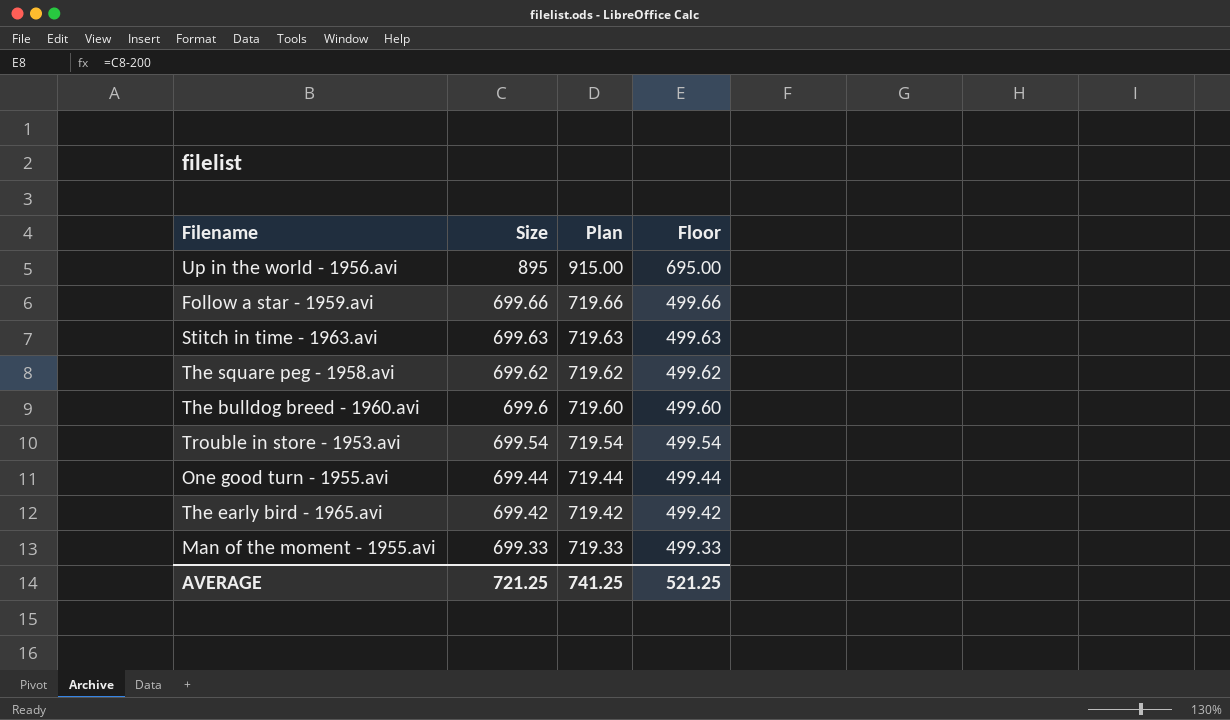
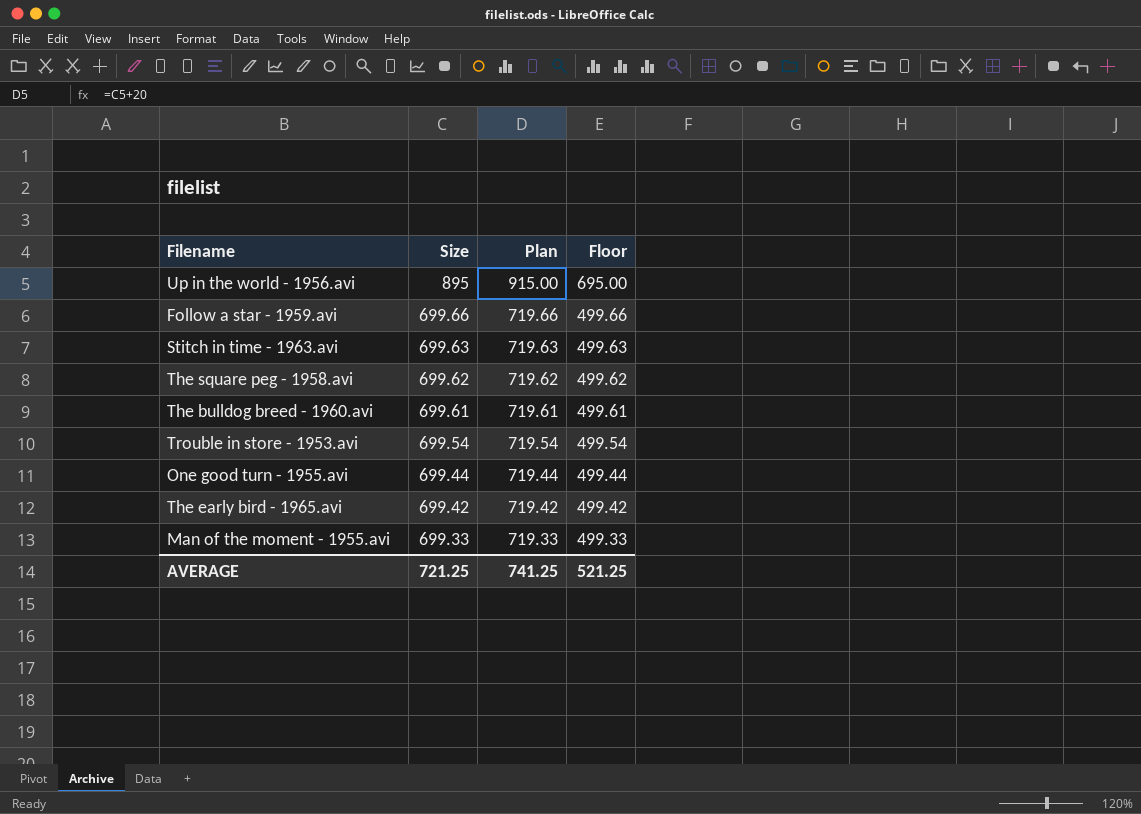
The bulldog breed - 1960.avi | Size: 699.6 -> 699.61
The bulldog breed - 1960.avi | Plan: 719.60 -> 719.61
The bulldog breed - 1960.avi | Floor: 499.60 -> 499.61

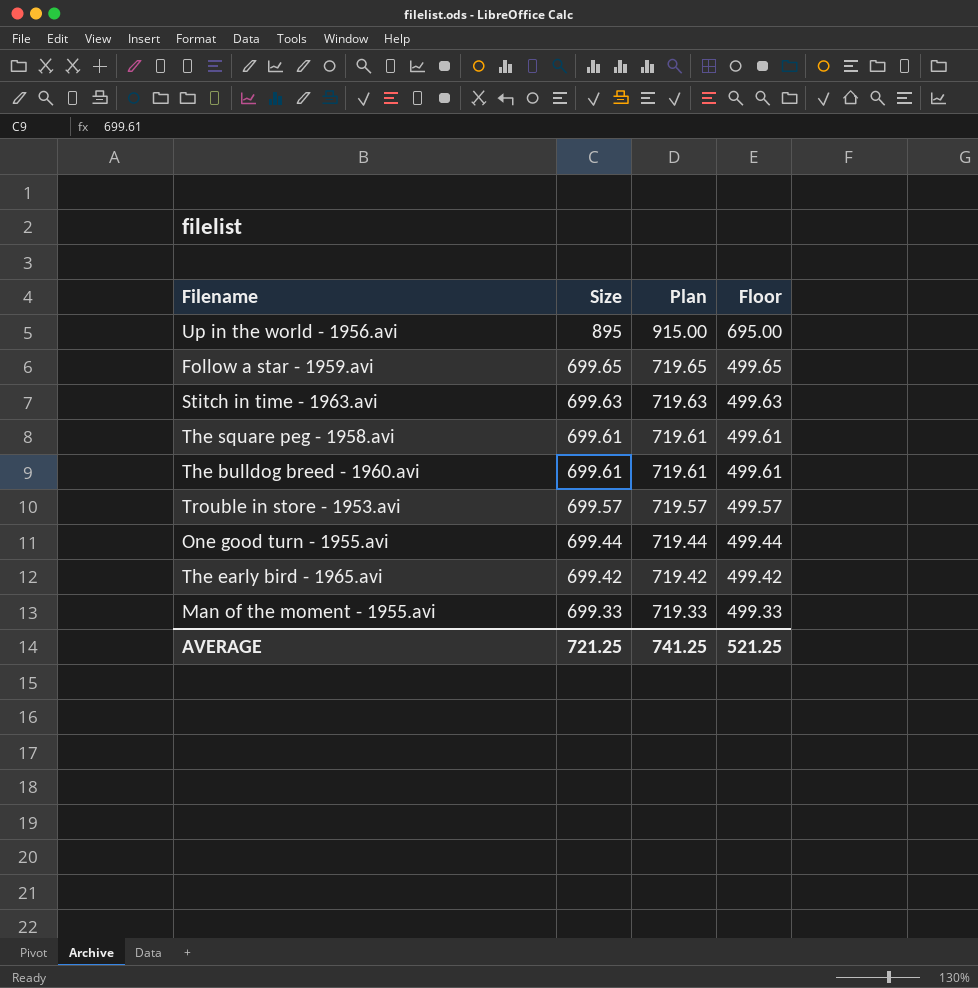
Follow a star - 1959.avi | Size: 699.66 -> 699.65
Follow a star - 1959.avi | Plan: 719.66 -> 719.65
Follow a star - 1959.avi | Floor: 499.66 -> 499.65
The square peg - 1958.avi | Size: 699.62 -> 699.61
The square peg - 1958.avi | Plan: 719.62 -> 719.61
The square peg - 1958.avi | Floor: 499.62 -> 499.61
Trouble in store - 1953.avi | Size: 699.54 -> 699.57
Trouble in store - 1953.avi | Plan: 719.54 -> 719.57
Trouble in store - 1953.avi | Floor: 499.54 -> 499.57

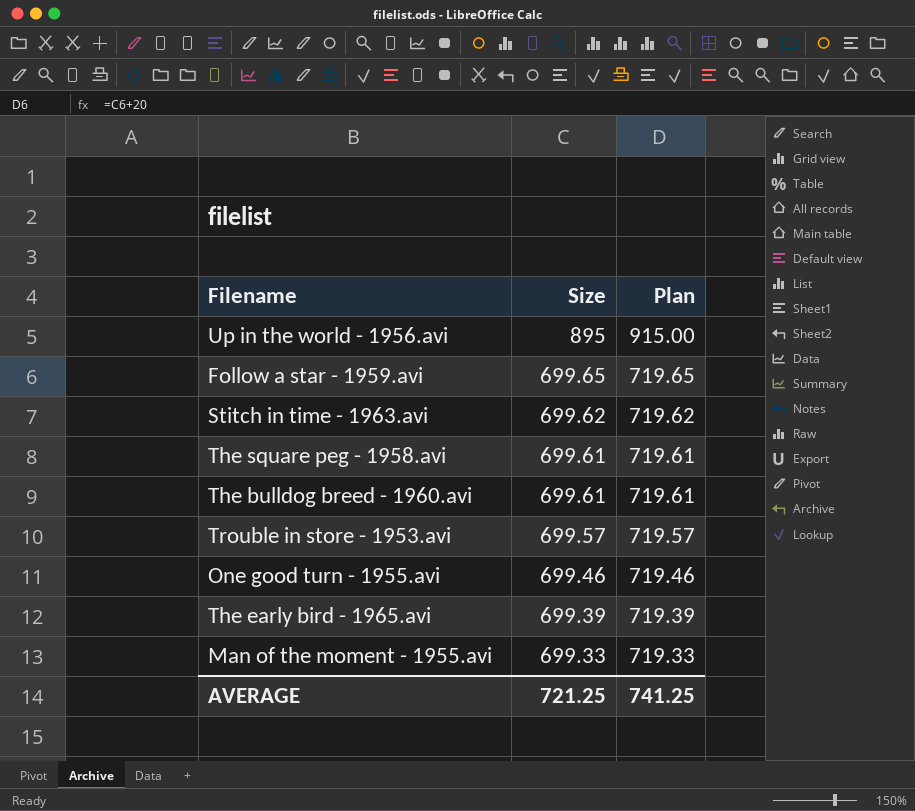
column Floor | formula: [Size] - 200 -> none
Stitch in time - 1963.avi | Size: 699.63 -> 699.62
Stitch in time - 1963.avi | Plan: 719.63 -> 719.62
One good turn - 1955.avi | Size: 699.44 -> 699.46
One good turn - 1955.avi | Plan: 719.44 -> 719.46
The early bird - 1965.avi | Size: 699.42 -> 699.39
The early bird - 1965.avi | Plan: 719.42 -> 719.39

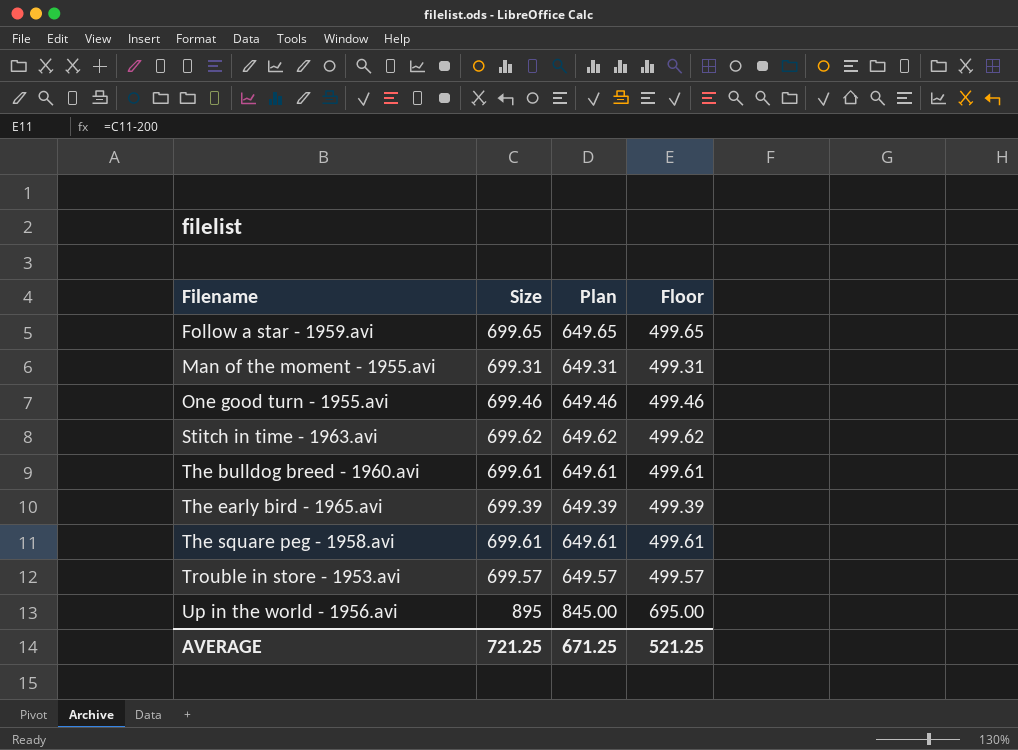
row order: Size descending -> Filename ascending
column Plan | formula: [Size] + 20 -> [Size] - 50
column Floor | formula: none -> [Size] - 200
Man of the moment - 1955.avi | Size: 699.33 -> 699.31
AVERAGE | Plan: 741.25 -> 671.25

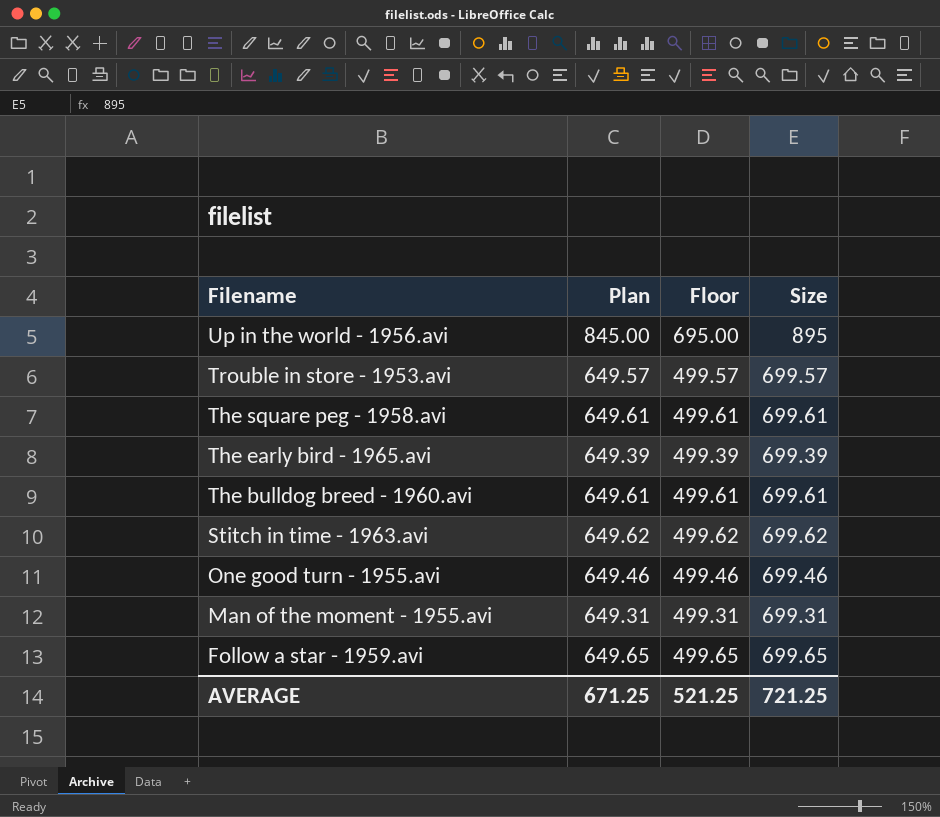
row order: Filename ascending -> Filename descending
column Size | position: 2 -> 4

